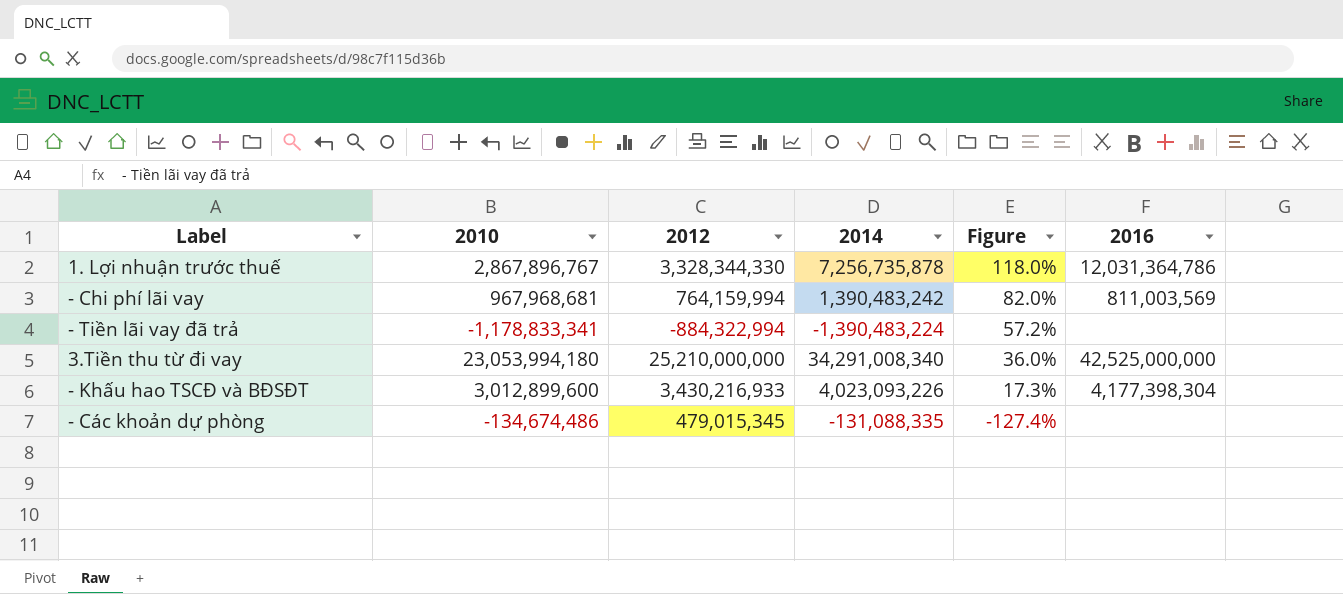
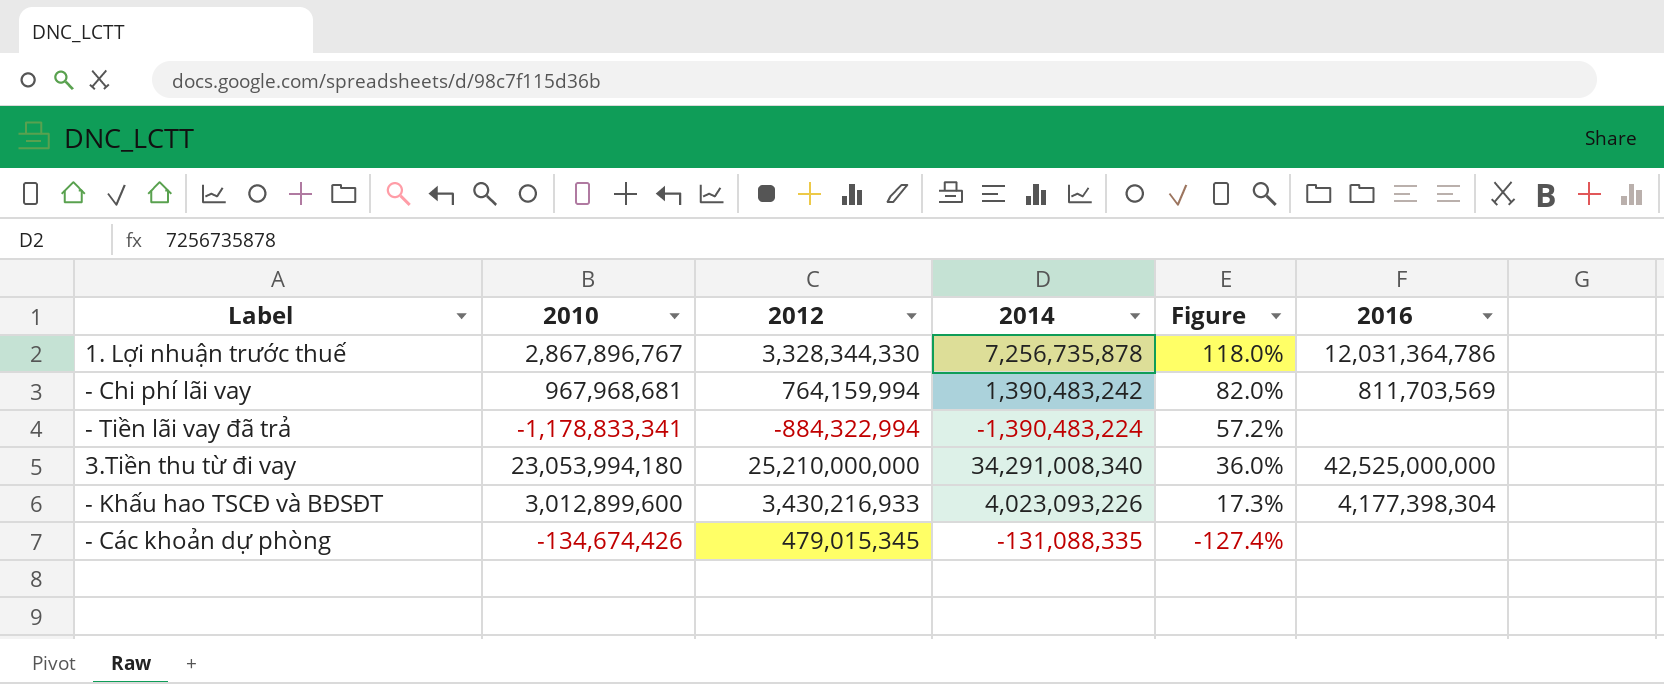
- Chi phí lãi vay | 2016: 811,003,569 -> 811,703,569
- Các khoản dự phòng | 2010: -134,674,486 -> -134,674,426

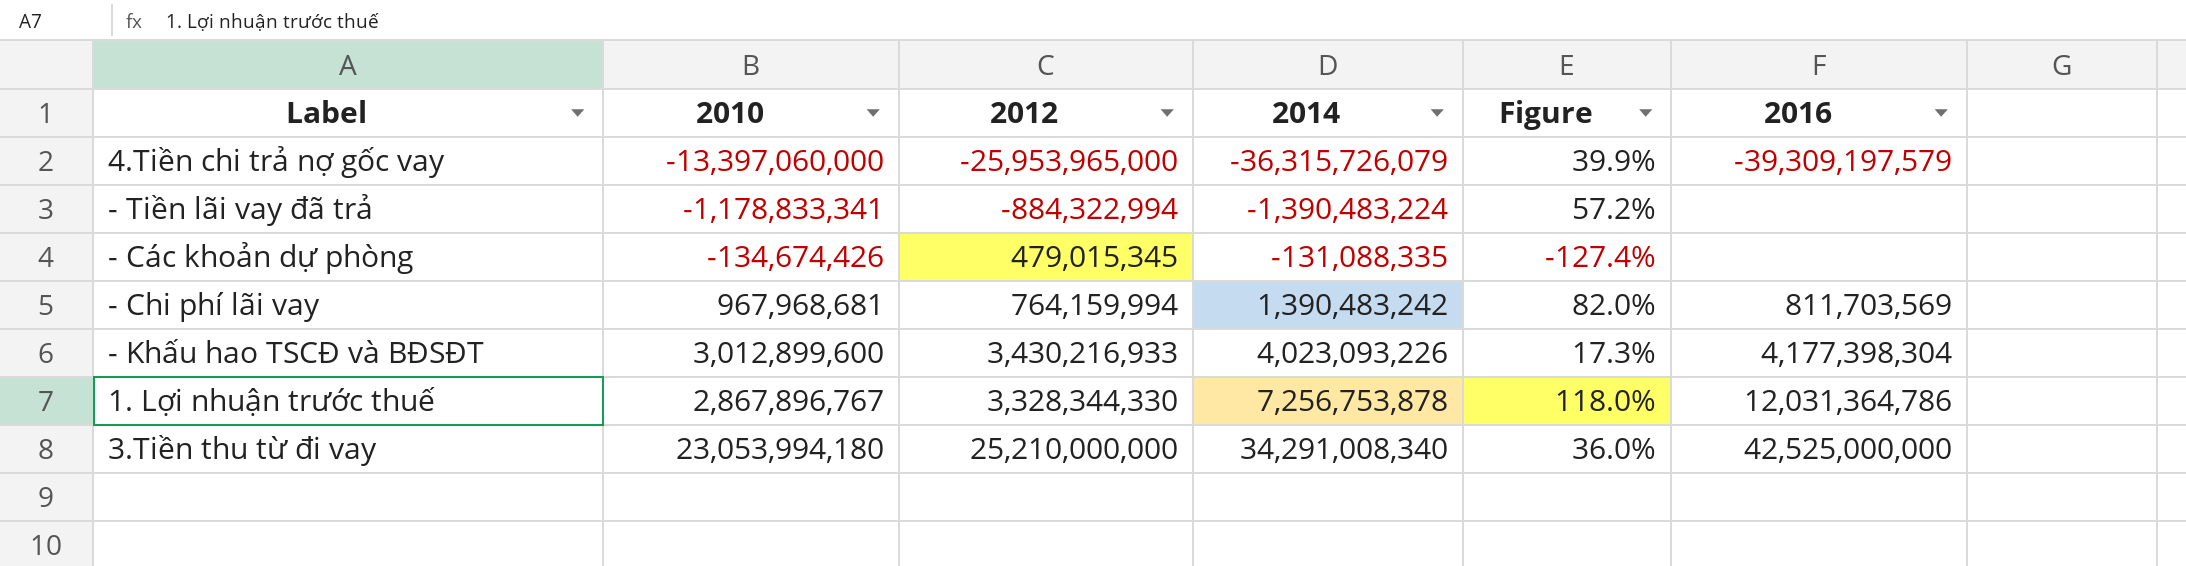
row order: Figure descending -> 2014 ascending
row 4.Tiền chi trả nợ gốc vay: none -> -13,397,060,000 | -25,953,965,000 | -36,315,726,079 | 39.9% | -39,309,197,579
1. Lợi nhuận trước thuế | 2014: 7,256,735,878 -> 7,256,753,878

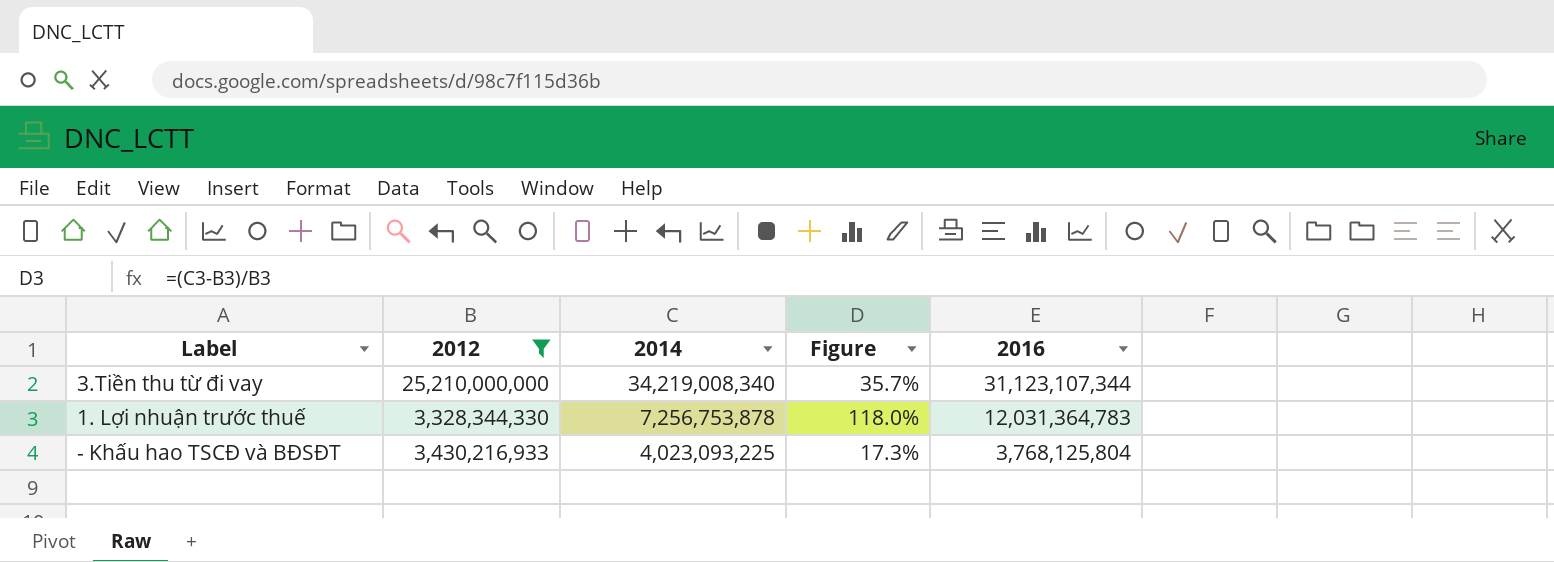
filter: none -> 2012 >= 3,328,344,330
row order: 2014 ascending -> 2014 descending
column 2010 | position: 2 -> none
3.Tiền thu từ đi vay | 2014: 34,291,008,340 -> 34,219,008,340
3.Tiền thu từ đi vay | Figure: 36.0% -> 35.7%
3.Tiền thu từ đi vay | 2016: 42,525,000,000 -> 31,123,107,344
1. Lợi nhuận trước thuế | 2016: 12,031,364,786 -> 12,031,364,783
- Khấu hao TSCĐ và BĐSĐT | 2014: 4,023,093,226 -> 4,023,093,225
- Khấu hao TSCĐ và BĐSĐT | 2016: 4,177,398,304 -> 3,768,125,804

